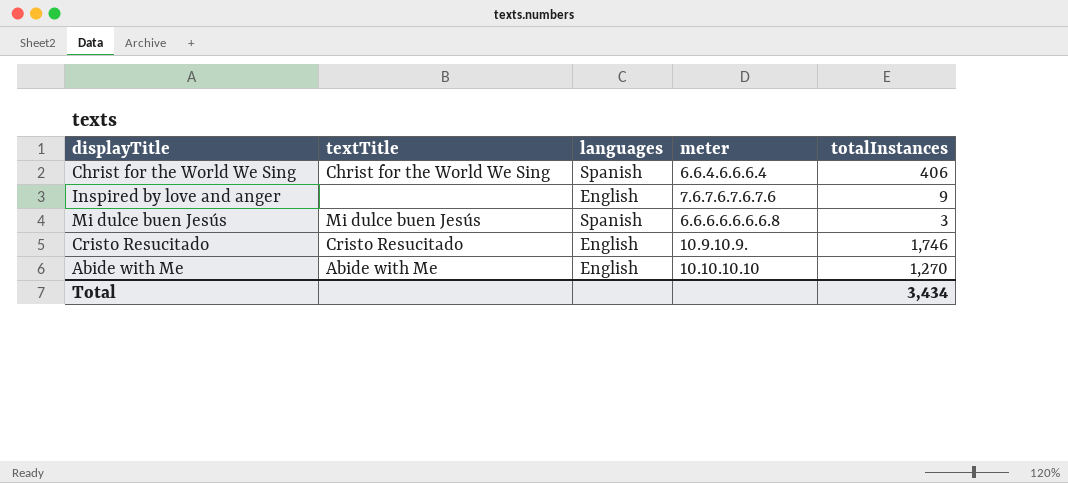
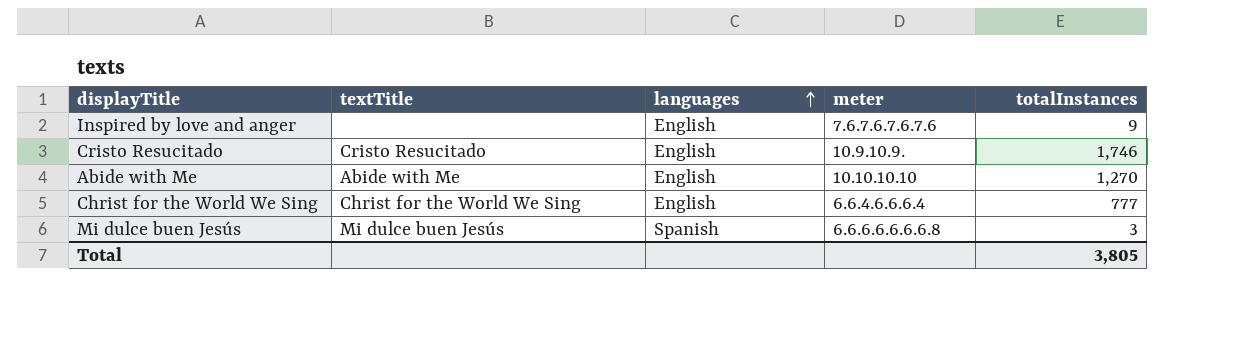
row order: none -> languages ascending
Christ for the World We Sing | languages: Spanish -> English
Christ for the World We Sing | totalInstances: 406 -> 777
Total | totalInstances: 3,434 -> 3,805

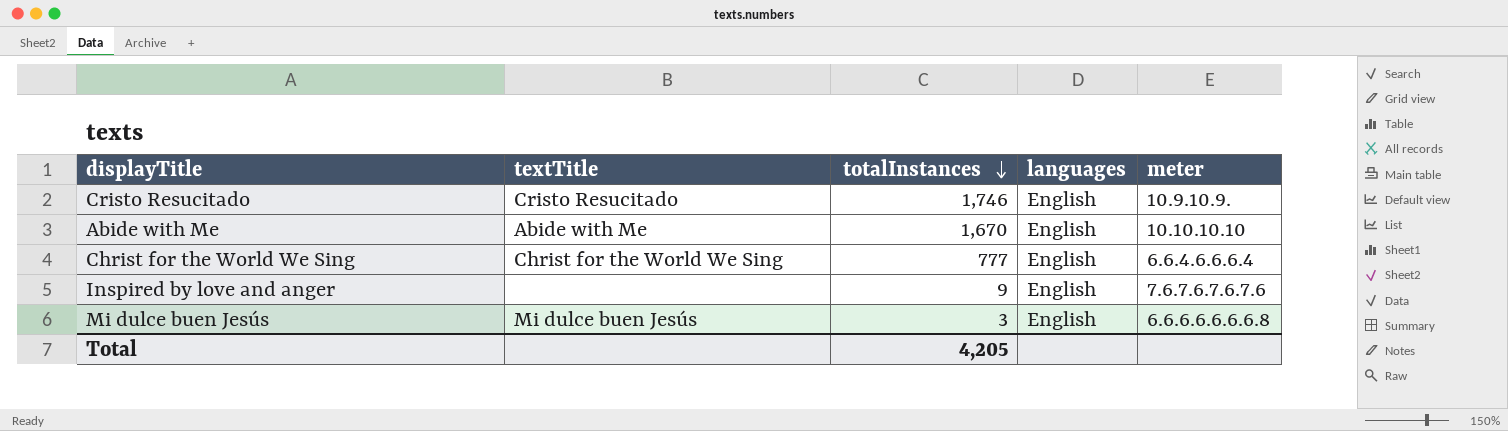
row order: languages ascending -> totalInstances descending
column totalInstances | position: 5 -> 3
Abide with Me | totalInstances: 1,270 -> 1,670
Mi dulce buen Jesús | languages: Spanish -> English
Total | totalInstances: 3,805 -> 4,205

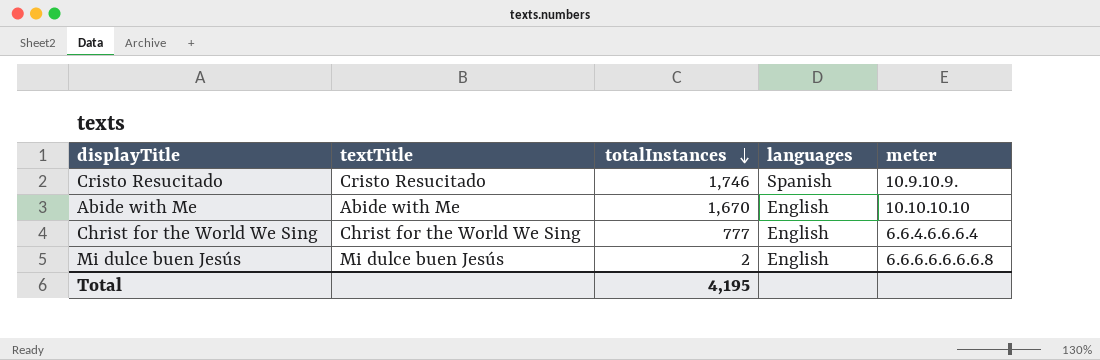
row Inspired by love and anger: none | 9 | English | 7.6.7.6.7.6.7.6 -> none
Cristo Resucitado | languages: English -> Spanish
Mi dulce buen Jesús | totalInstances: 3 -> 2
Total | totalInstances: 4,205 -> 4,195

